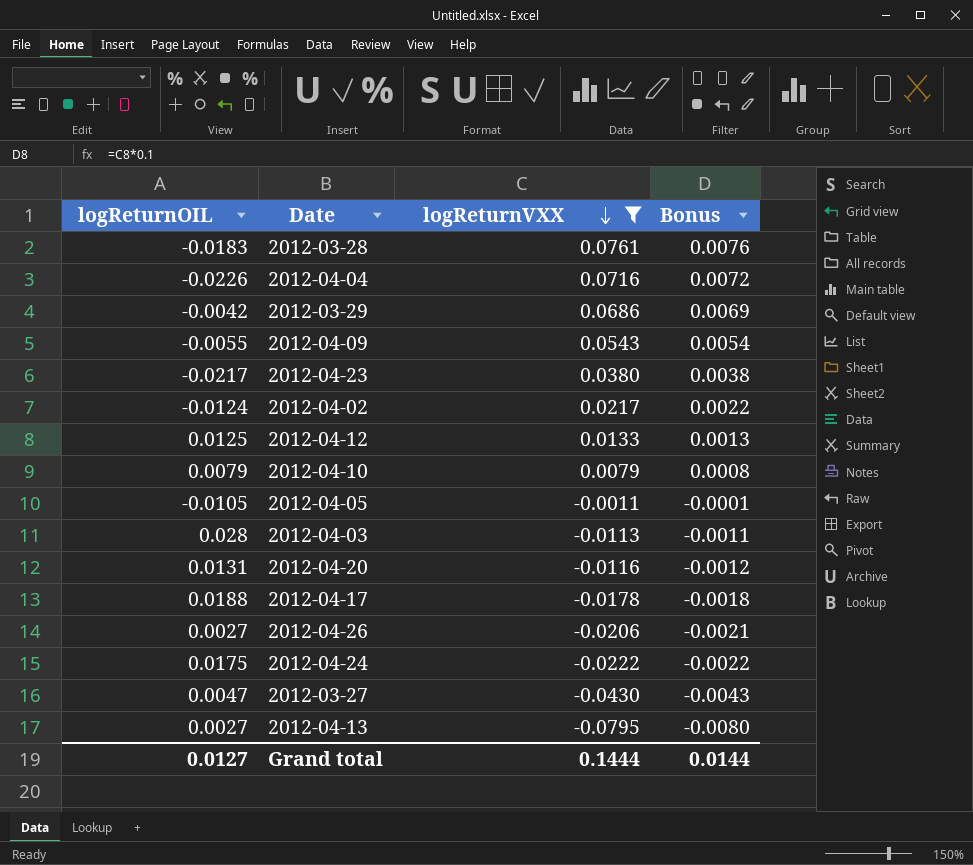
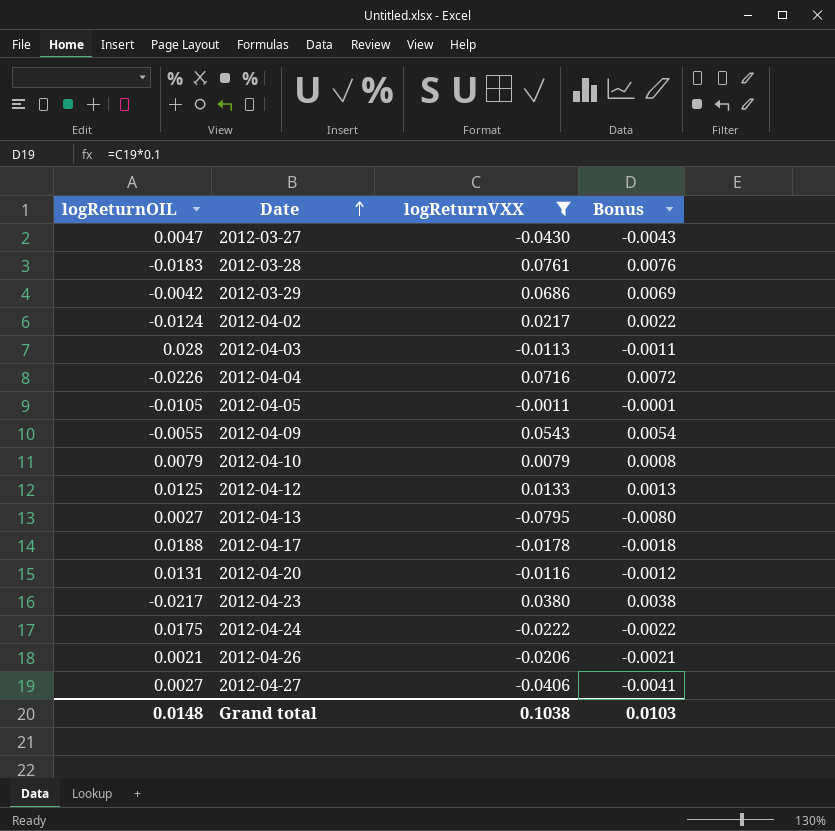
row order: logReturnVXX descending -> Date ascending
2012-04-26 | logReturnOIL: 0.0027 -> 0.0021
row 2012-04-27: none -> 0.0027 | -0.0406 | -0.0041
Grand total | logReturnOIL: 0.0127 -> 0.0148
Grand total | logReturnVXX: 0.1444 -> 0.1038
Grand total | Bonus: 0.0144 -> 0.0103

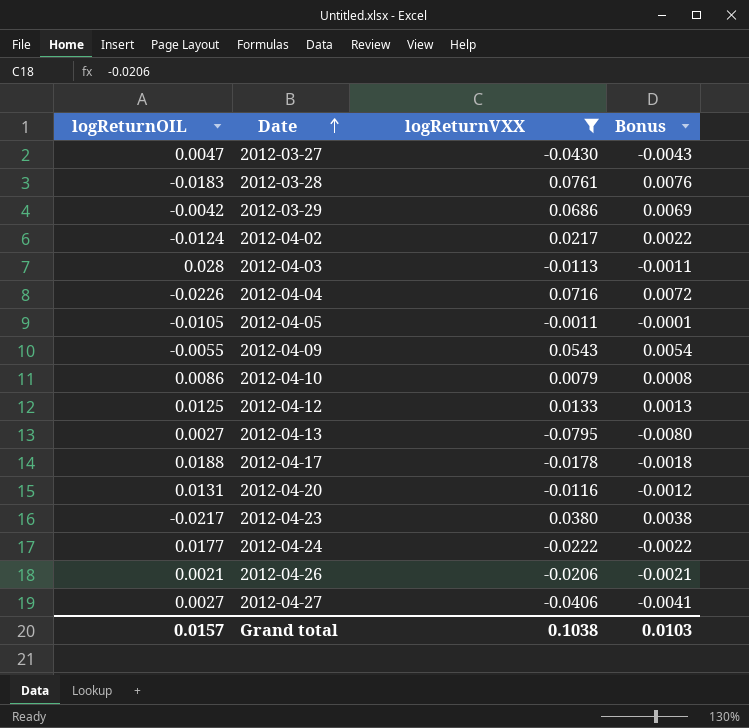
2012-04-10 | logReturnOIL: 0.0079 -> 0.0086
2012-04-24 | logReturnOIL: 0.0175 -> 0.0177
Grand total | logReturnOIL: 0.0148 -> 0.0157

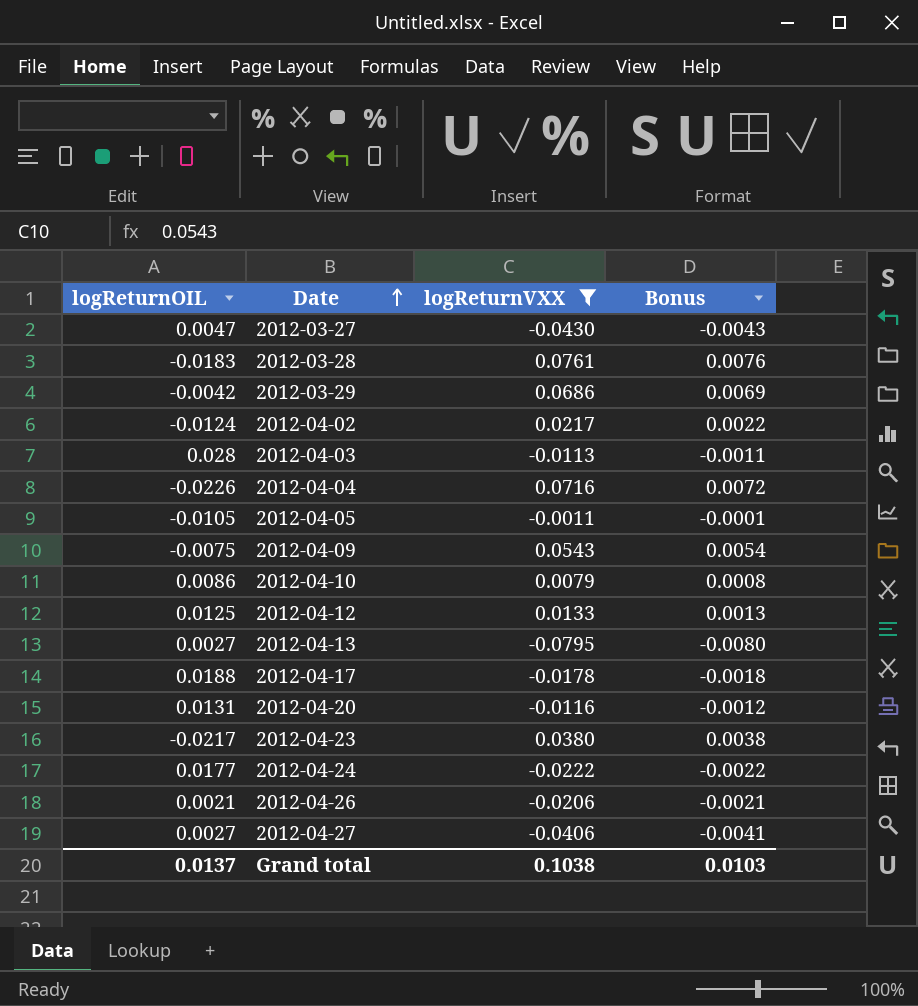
2012-04-09 | logReturnOIL: -0.0055 -> -0.0075
Grand total | logReturnOIL: 0.0157 -> 0.0137

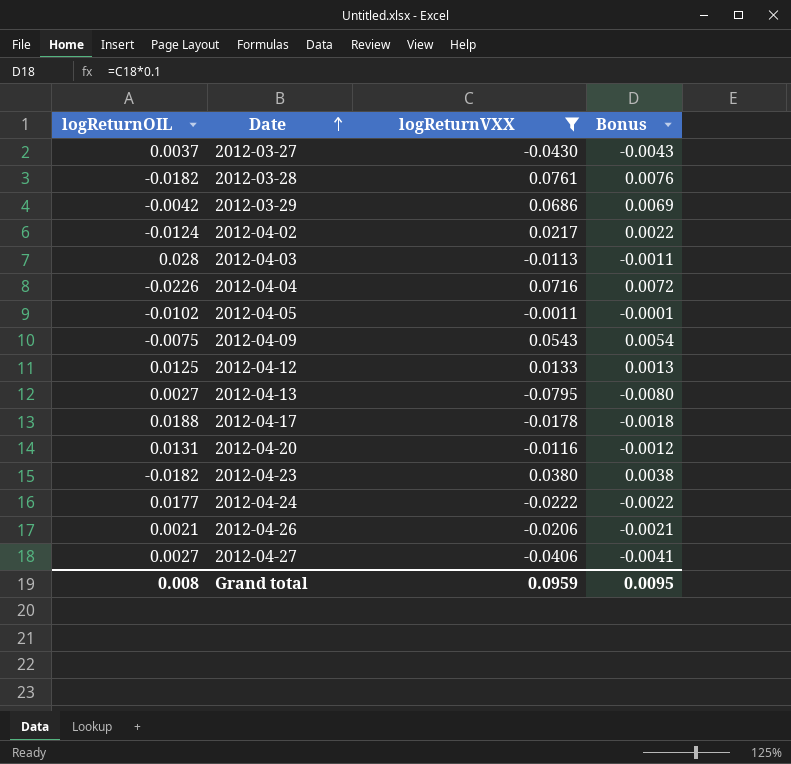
row 2012-04-10: 0.0086 | 0.0079 | 0.0008 -> none
2012-03-27 | logReturnOIL: 0.0047 -> 0.0037
2012-03-28 | logReturnOIL: -0.0183 -> -0.0182
2012-04-05 | logReturnOIL: -0.0105 -> -0.0102
2012-04-23 | logReturnOIL: -0.0217 -> -0.0182
Grand total | logReturnOIL: 0.0137 -> 0.008
Grand total | logReturnVXX: 0.1038 -> 0.0959
Grand total | Bonus: 0.0103 -> 0.0095

